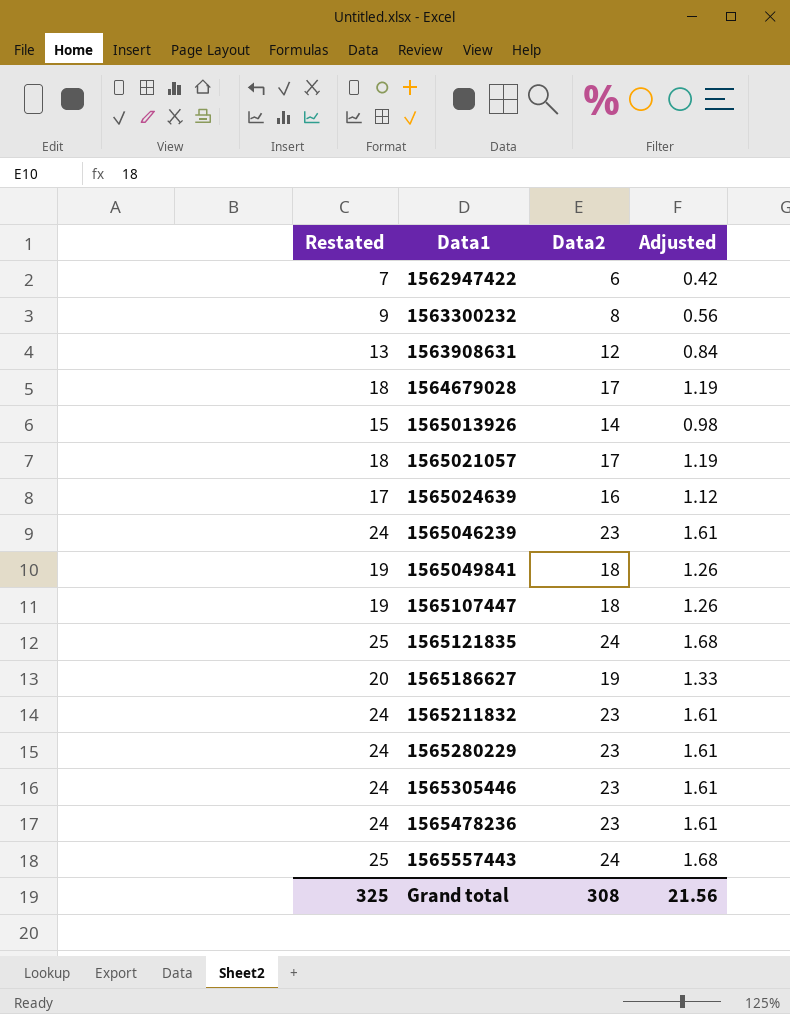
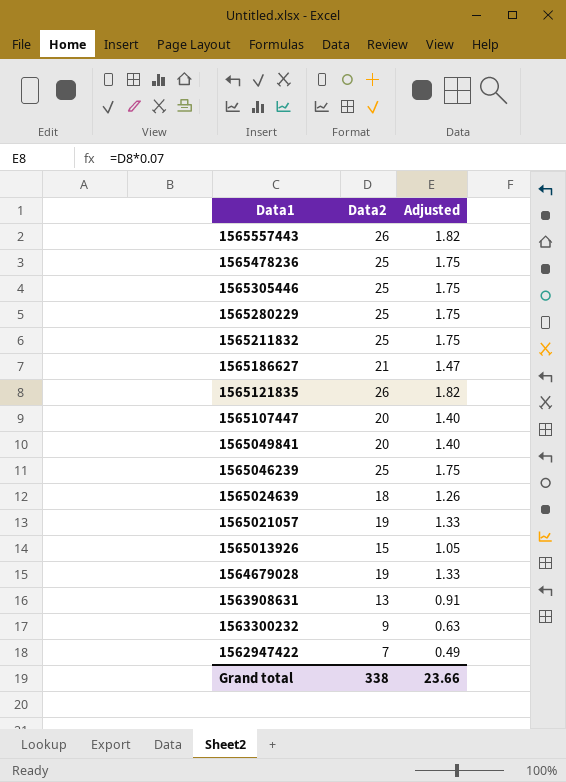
row order: Data1 ascending -> Data1 descending
column Restated | formula: [Data2] + 1 -> none
1565557443 | Data2: 24 -> 26
1565557443 | Adjusted: 1.68 -> 1.82
1565478236 | Data2: 23 -> 25
1565478236 | Adjusted: 1.61 -> 1.75
1565305446 | Data2: 23 -> 25
1565305446 | Adjusted: 1.61 -> 1.75
1565280229 | Data2: 23 -> 25
1565280229 | Adjusted: 1.61 -> 1.75
1565211832 | Data2: 23 -> 25
1565211832 | Adjusted: 1.61 -> 1.75
1565186627 | Data2: 19 -> 21
1565186627 | Adjusted: 1.33 -> 1.47
1565121835 | Data2: 24 -> 26
1565121835 | Adjusted: 1.68 -> 1.82
1565107447 | Data2: 18 -> 20
1565107447 | Adjusted: 1.26 -> 1.40
1565049841 | Data2: 18 -> 20
1565049841 | Adjusted: 1.26 -> 1.40
1565046239 | Data2: 23 -> 25
1565046239 | Adjusted: 1.61 -> 1.75
1565024639 | Data2: 16 -> 18
1565024639 | Adjusted: 1.12 -> 1.26
1565021057 | Data2: 17 -> 19
1565021057 | Adjusted: 1.19 -> 1.33
1565013926 | Data2: 14 -> 15
1565013926 | Adjusted: 0.98 -> 1.05
1564679028 | Data2: 17 -> 19
1564679028 | Adjusted: 1.19 -> 1.33
1563908631 | Data2: 12 -> 13
1563908631 | Adjusted: 0.84 -> 0.91
1563300232 | Data2: 8 -> 9
1563300232 | Adjusted: 0.56 -> 0.63
1562947422 | Data2: 6 -> 7
1562947422 | Adjusted: 0.42 -> 0.49
Grand total | Data2: 308 -> 338
Grand total | Adjusted: 21.56 -> 23.66

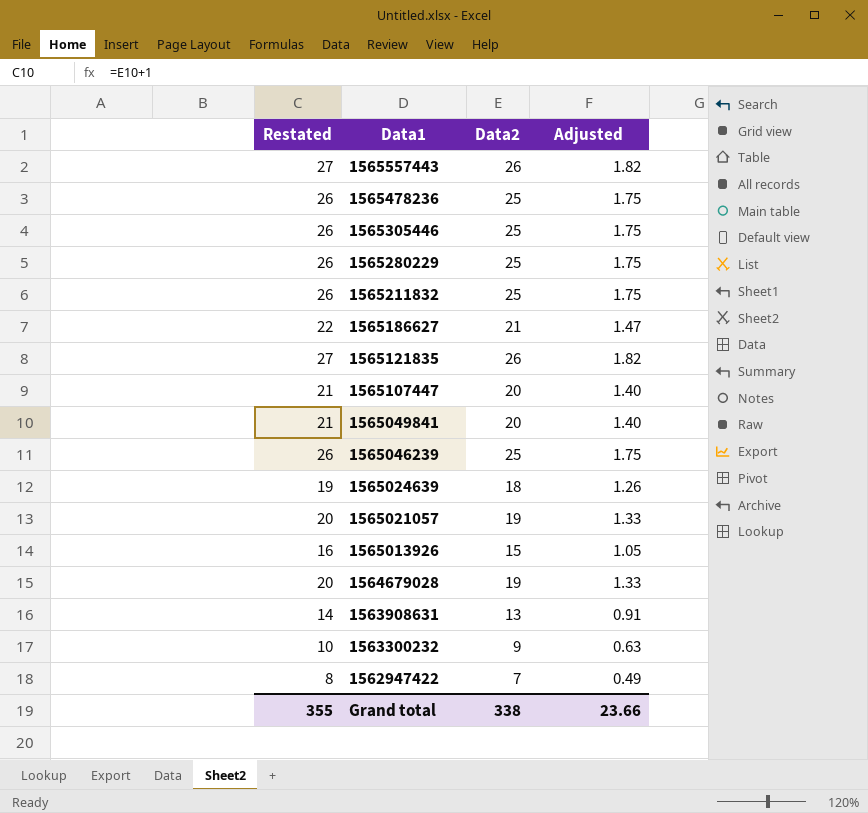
column Restated | formula: none -> [Data2] + 1

